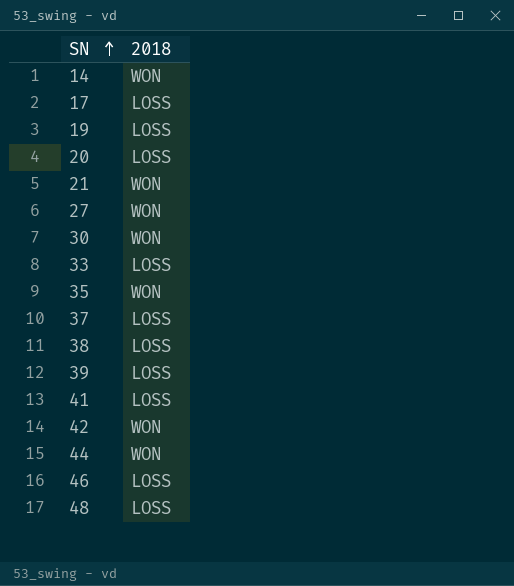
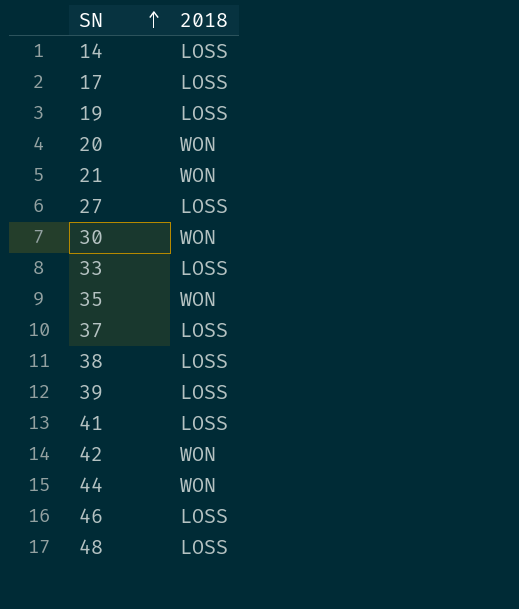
14 | 2018: WON -> LOSS
20 | 2018: LOSS -> WON
27 | 2018: WON -> LOSS

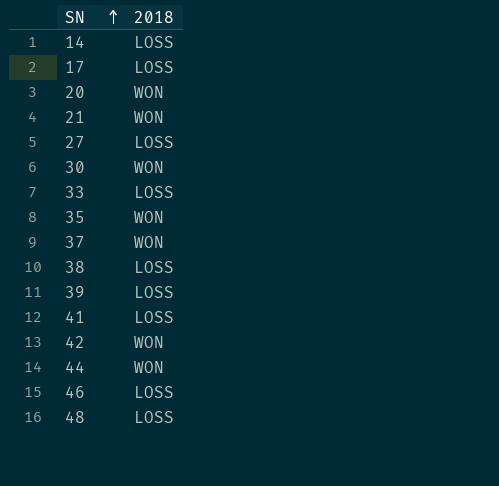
row 19: LOSS -> none
37 | 2018: LOSS -> WON

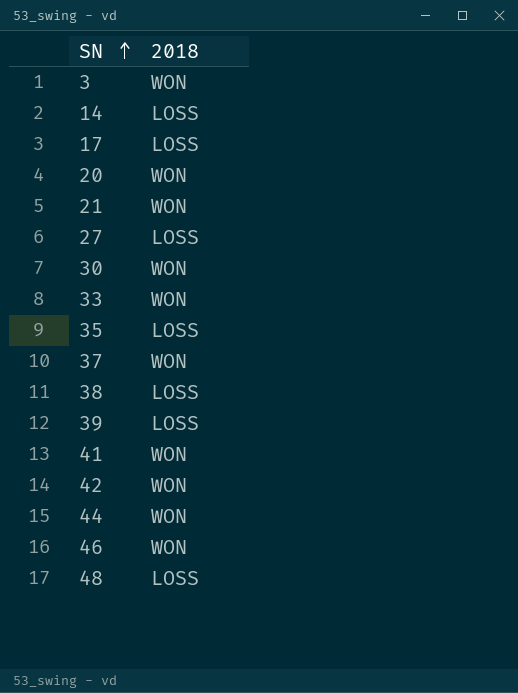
row 3: none -> WON
33 | 2018: LOSS -> WON
35 | 2018: WON -> LOSS
41 | 2018: LOSS -> WON
46 | 2018: LOSS -> WON

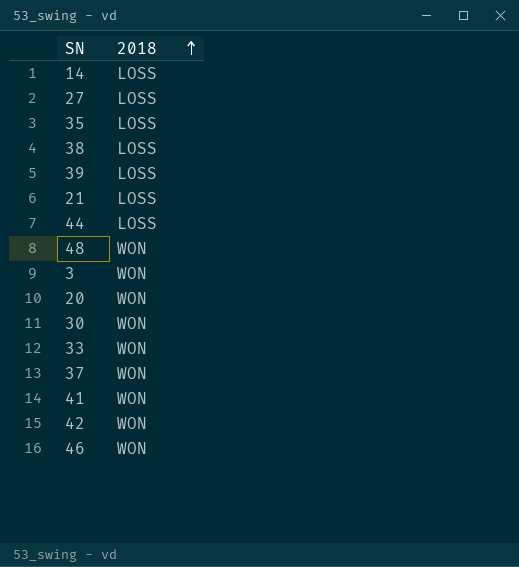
row order: SN ascending -> 2018 ascending
row 17: LOSS -> none
21 | 2018: WON -> LOSS
44 | 2018: WON -> LOSS
48 | 2018: LOSS -> WON

